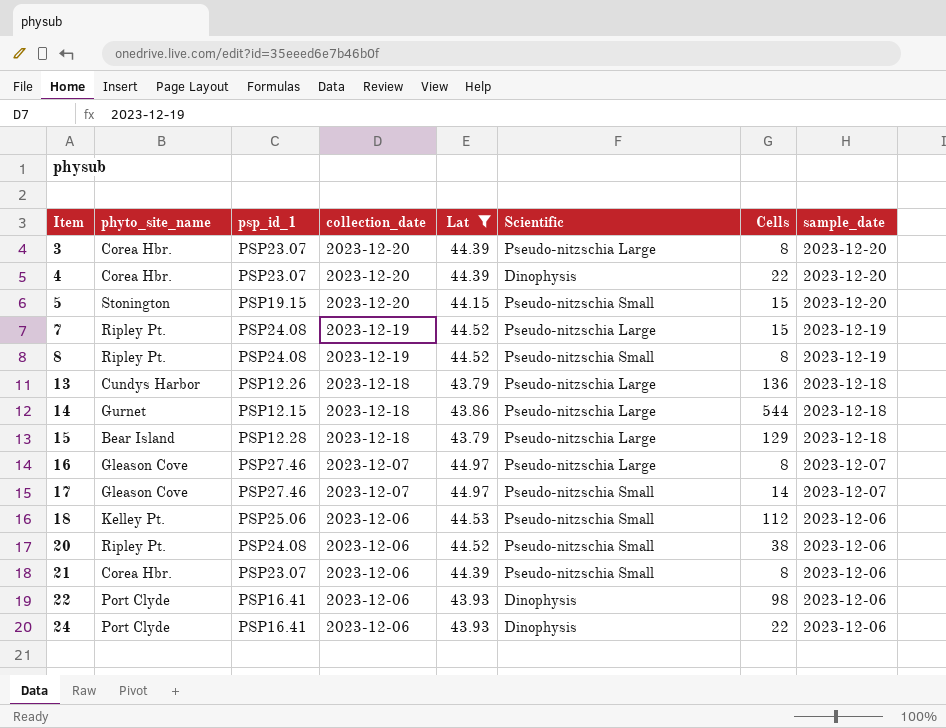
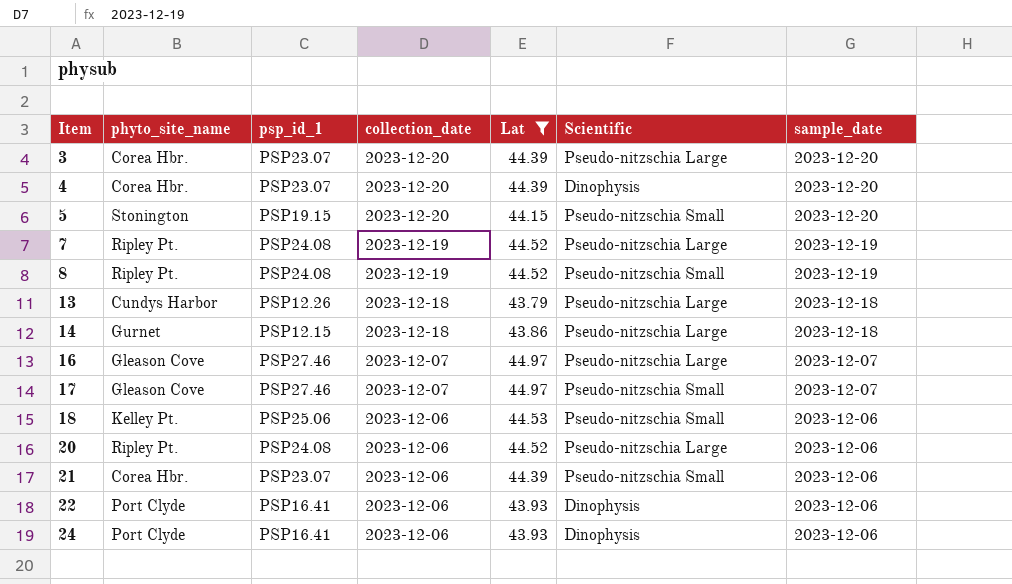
column Cells | position: 7 -> none
row 15: Bear Island | PSP12.28 | 2023-12-18 | 43.79 | Pseudo-nitzschia Large | 129 | 2023-12-18 -> none
20 | Scientific: Pseudo-nitzschia Small -> Pseudo-nitzschia Large

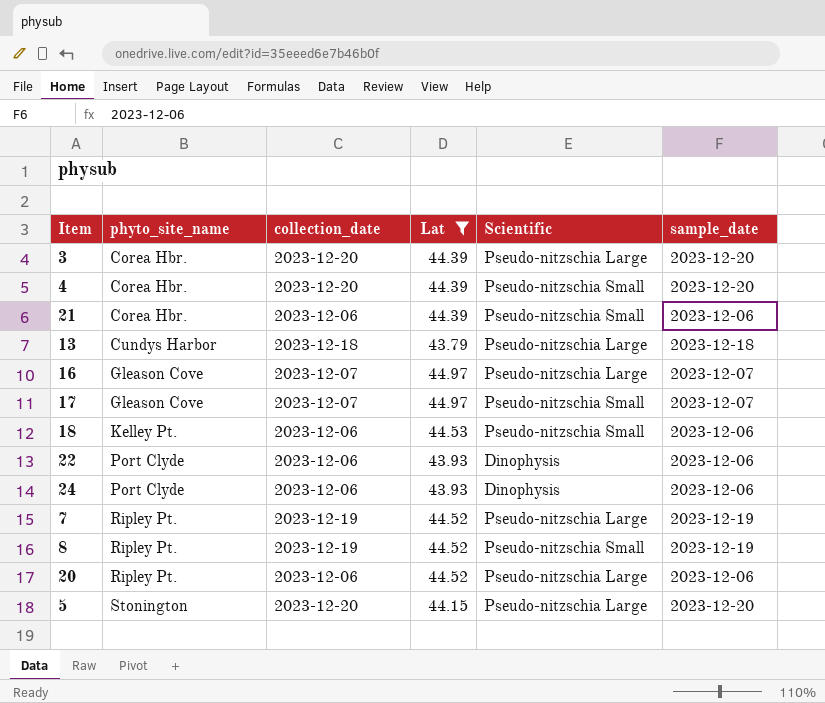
row order: Item ascending -> phyto_site_name ascending
column psp_id_1 | position: 3 -> none
row 14: Gurnet | PSP12.15 | 2023-12-18 | 43.86 | Pseudo-nitzschia Large | 2023-12-18 -> none
4 | Scientific: Dinophysis -> Pseudo-nitzschia Small
5 | Scientific: Pseudo-nitzschia Small -> Pseudo-nitzschia Large

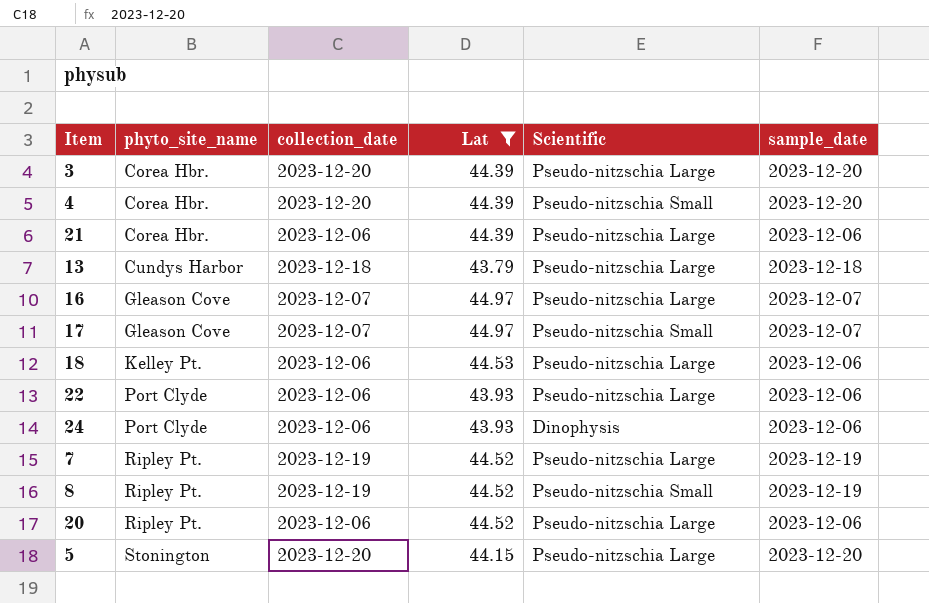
21 | Scientific: Pseudo-nitzschia Small -> Pseudo-nitzschia Large
18 | Scientific: Pseudo-nitzschia Small -> Pseudo-nitzschia Large
22 | Scientific: Dinophysis -> Pseudo-nitzschia Large

